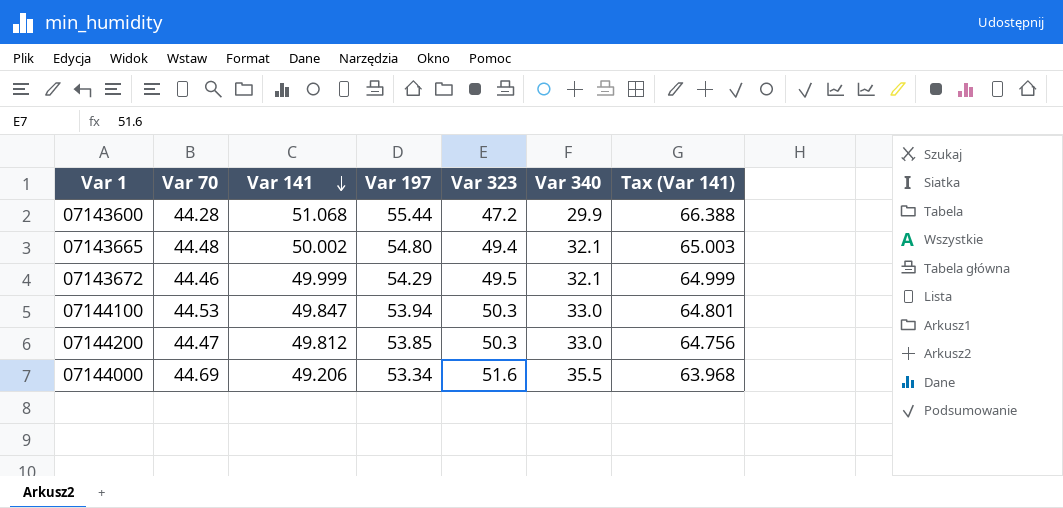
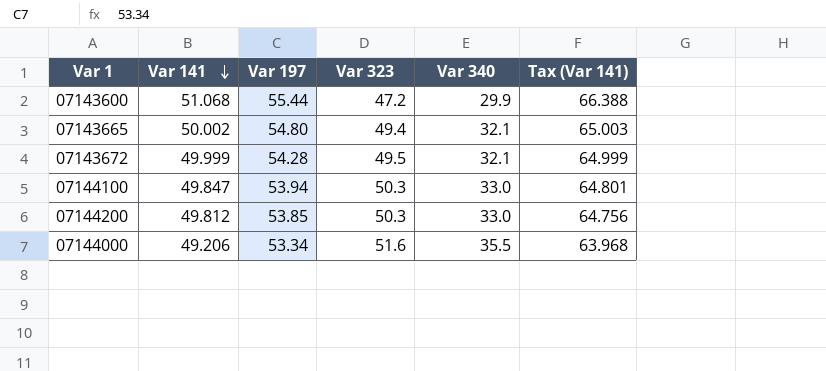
column Var 70 | position: 2 -> none
07143672 | Var 197: 54.29 -> 54.28

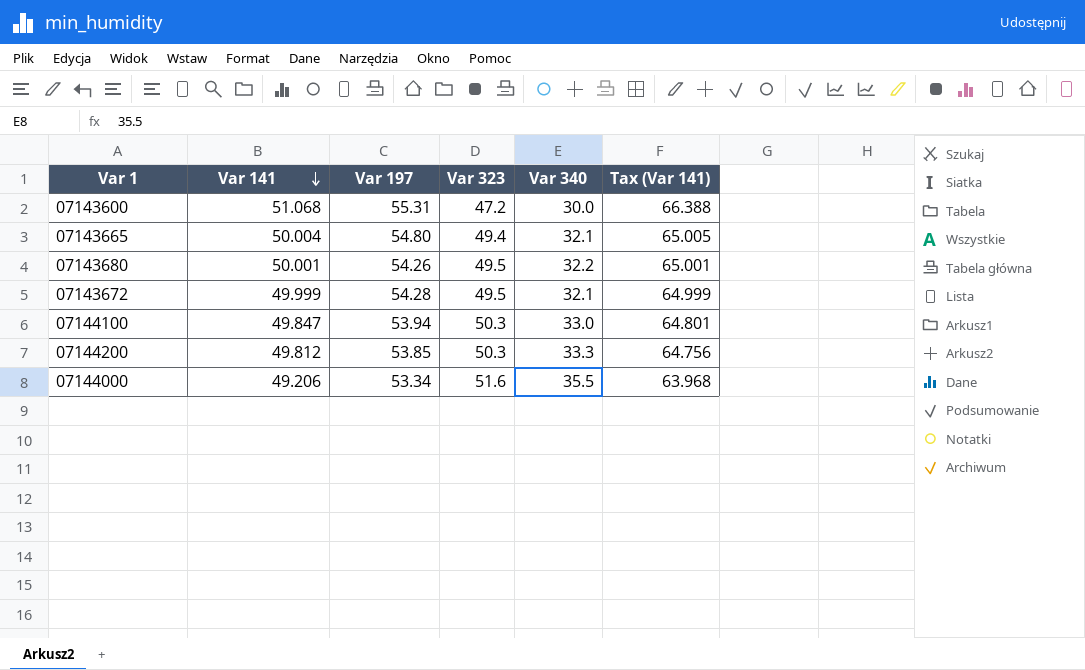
07143600 | Var 197: 55.44 -> 55.31
07143600 | Var 340: 29.9 -> 30.0
07143665 | Var 141: 50.002 -> 50.004
07143665 | Tax (Var 141): 65.003 -> 65.005
row 07143680: none -> 50.001 | 54.26 | 49.5 | 32.2 | 65.001
07144200 | Var 340: 33.0 -> 33.3

